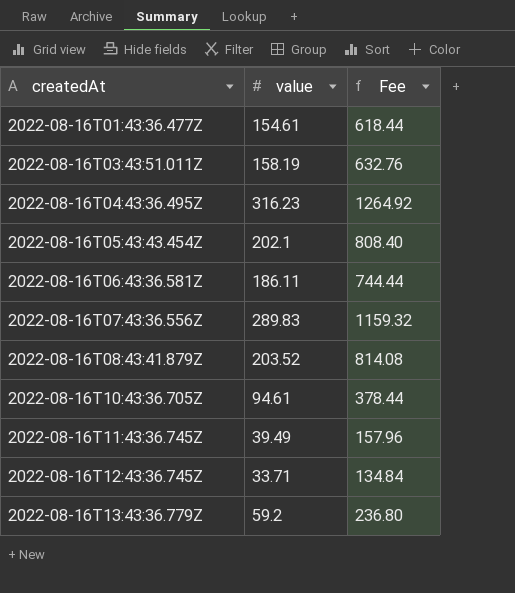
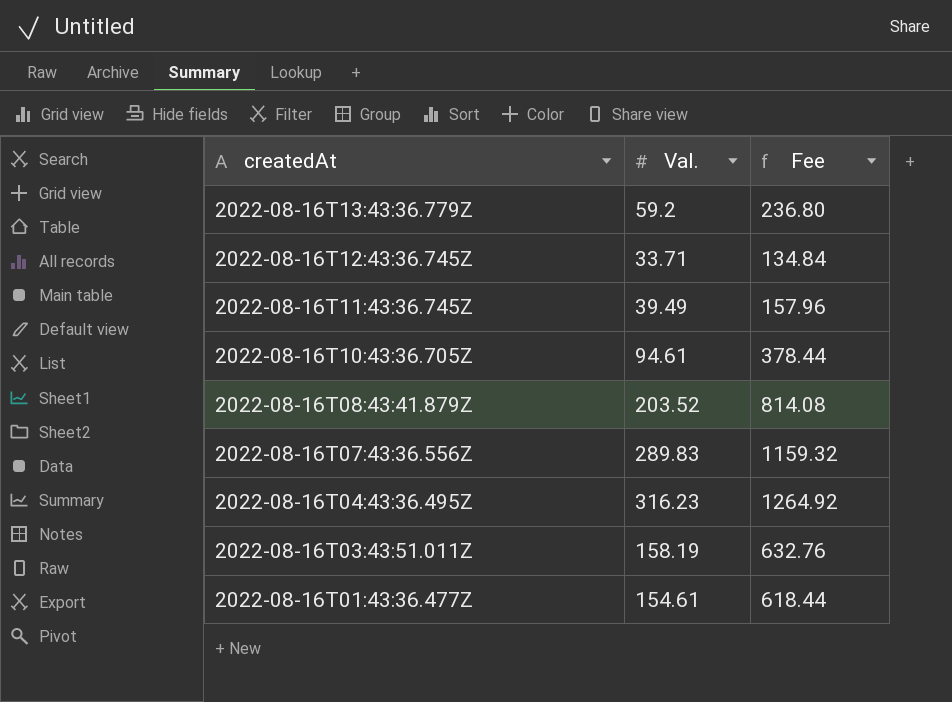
row order: createdAt ascending -> createdAt descending
column name: value -> Val.
row 2022-08-16T05:43:43.454Z: 202.1 | 808.40 -> none
row 2022-08-16T06:43:36.581Z: 186.11 | 744.44 -> none

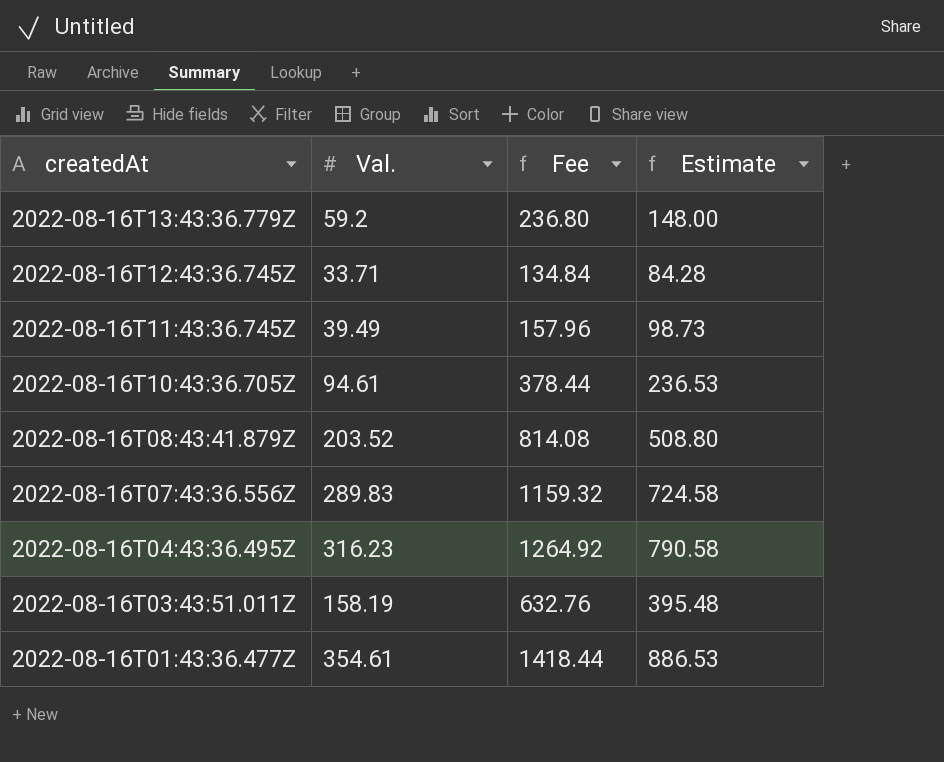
column Estimate | formula: none -> [Val.] * 2.5
2022-08-16T01:43:36.477Z | Val.: 154.61 -> 354.61
2022-08-16T01:43:36.477Z | Fee: 618.44 -> 1418.44

